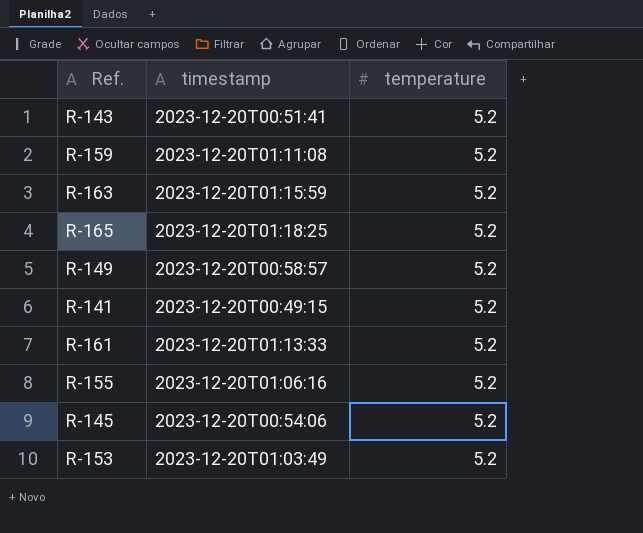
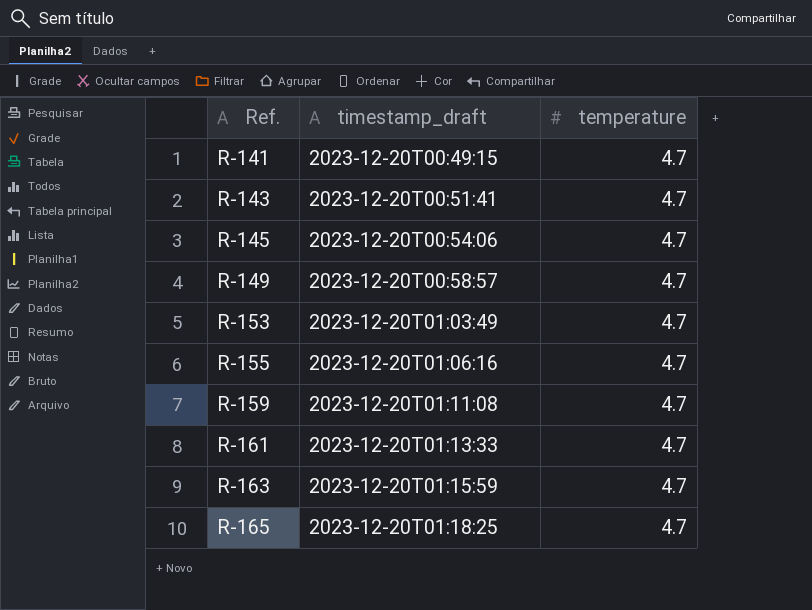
row order: none -> Ref. ascending
column name: timestamp -> timestamp_draft
R-141 | temperature: 5.2 -> 4.7
R-143 | temperature: 5.2 -> 4.7
R-145 | temperature: 5.2 -> 4.7
R-149 | temperature: 5.2 -> 4.7
R-153 | temperature: 5.2 -> 4.7
R-155 | temperature: 5.2 -> 4.7
R-159 | temperature: 5.2 -> 4.7
R-161 | temperature: 5.2 -> 4.7
R-163 | temperature: 5.2 -> 4.7
R-165 | temperature: 5.2 -> 4.7

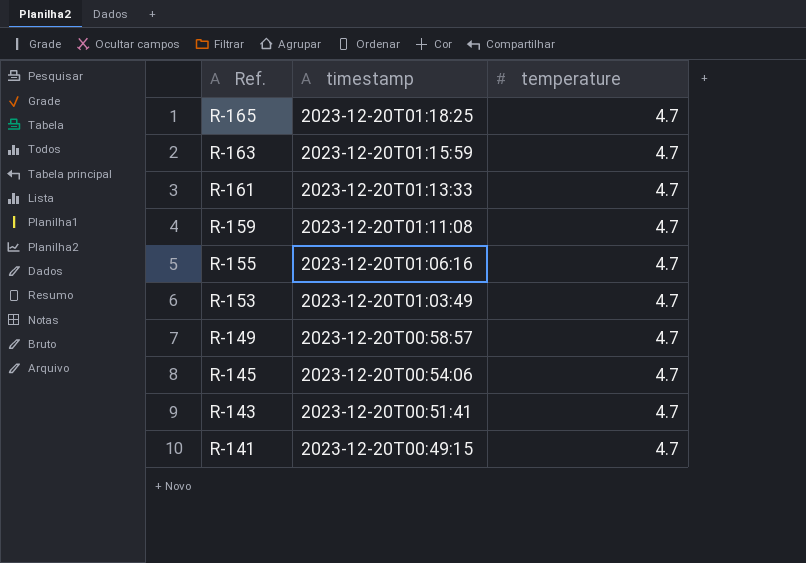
row order: Ref. ascending -> Ref. descending
column name: timestamp_draft -> timestamp

